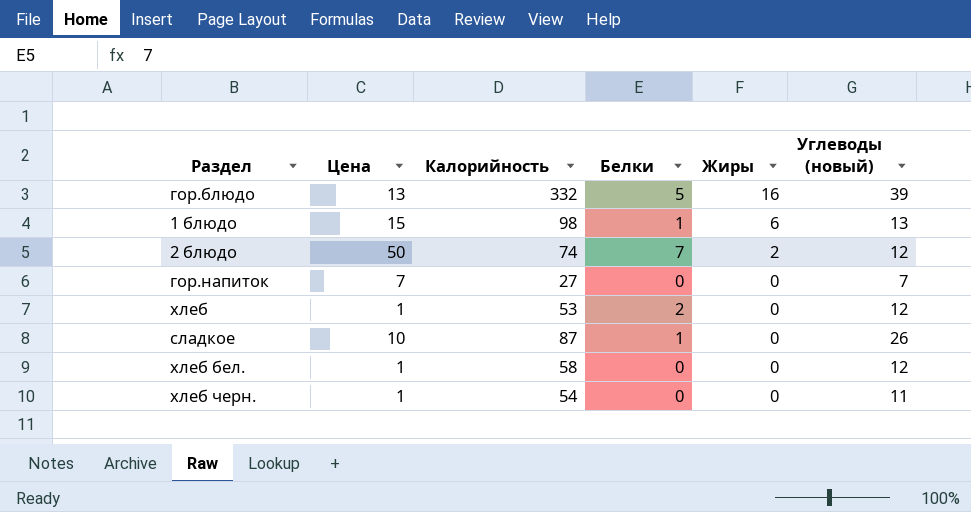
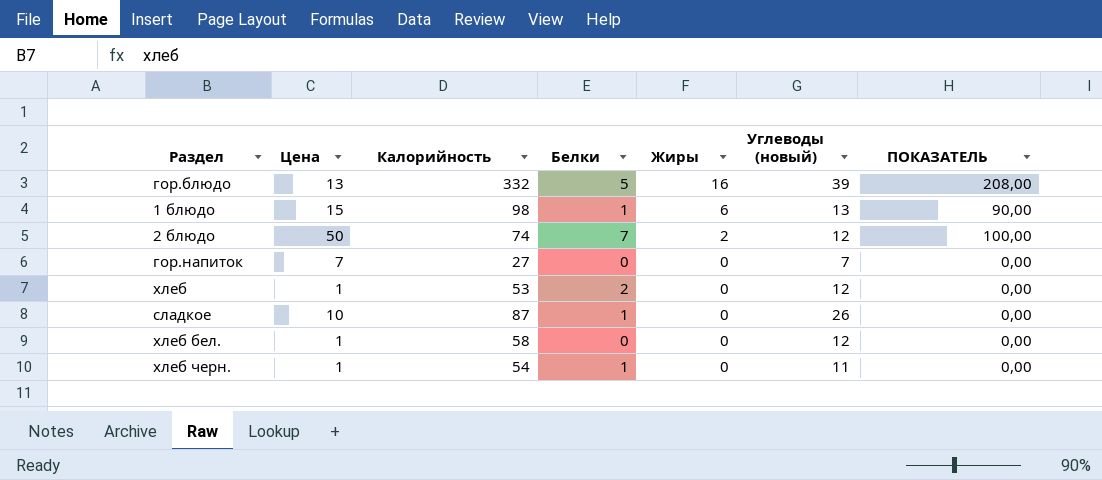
column ПОКАЗАТЕЛЬ | formula: none -> [Цена] * [Жиры]
хлеб черн. | Белки: 0 -> 1

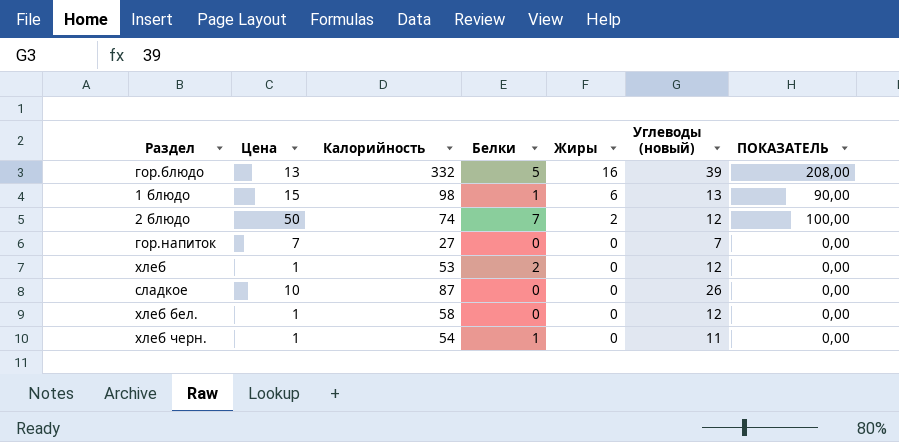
сладкое | Белки: 1 -> 0

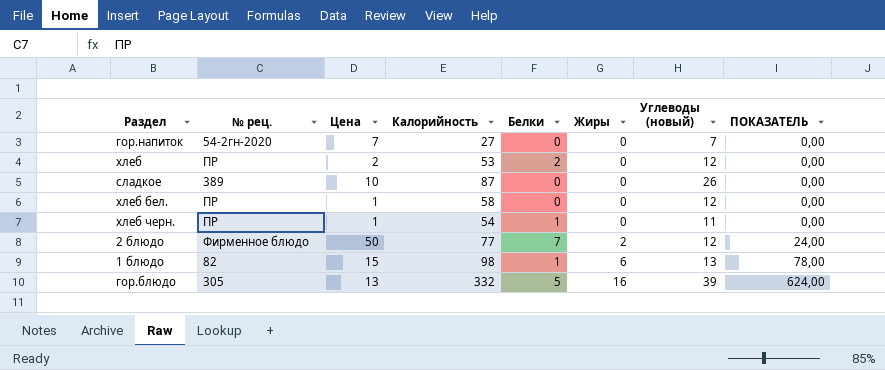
row order: Жиры descending -> Жиры ascending
column № рец. | position: none -> 2
column ПОКАЗАТЕЛЬ | formula: [Цена] * [Жиры] -> [Жиры] * [Углеводы (новый)]
хлеб | Цена: 1 -> 2
2 блюдо | Калорийность: 74 -> 77

